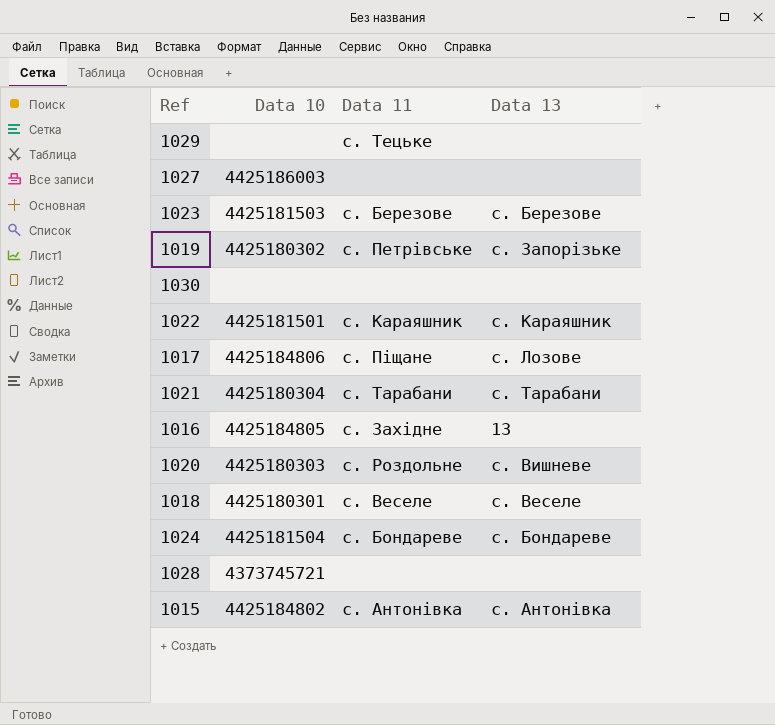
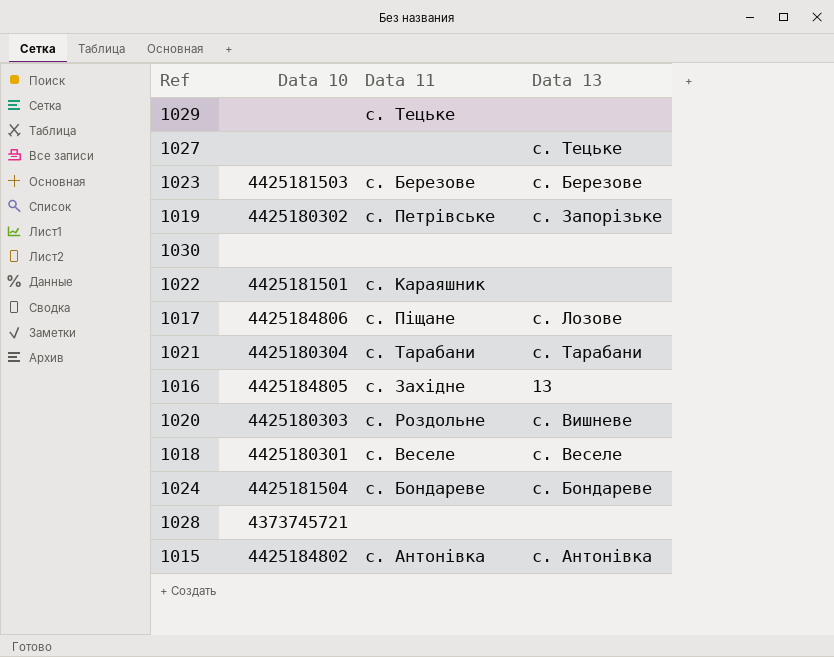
1027 | Data 10: 4425186003 -> none
1027 | Data 13: none -> с. Тецьке
1022 | Data 13: с. Караяшник -> none

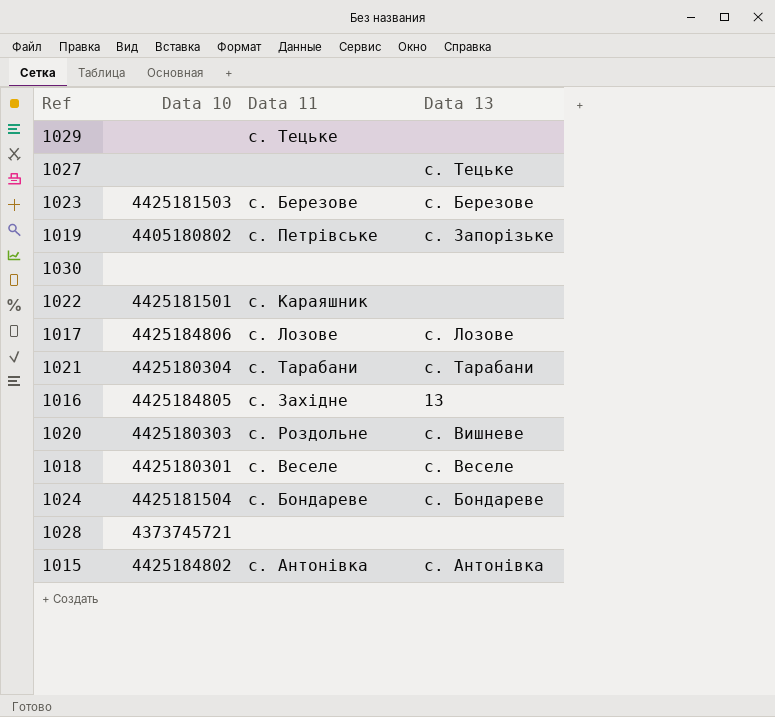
1019 | Data 10: 4425180302 -> 4405180802
1017 | Data 11: с. Піщане -> с. Лозове

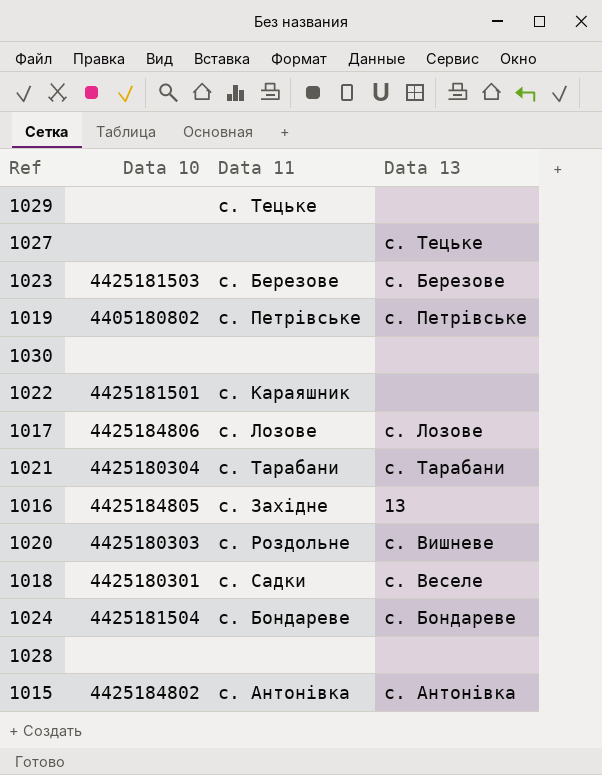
1019 | Data 13: с. Запорізьке -> с. Петрівське
1018 | Data 11: с. Веселе -> с. Садки
1028 | Data 10: 4373745721 -> none

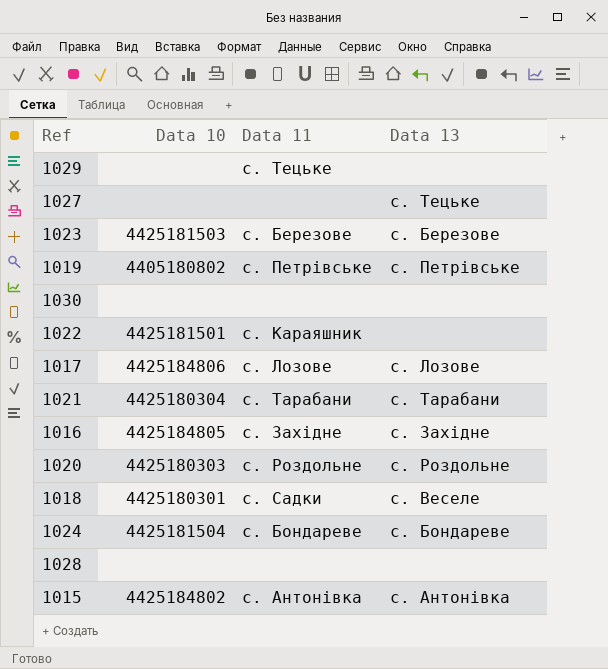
1016 | Data 13: 13 -> с. Західне
1020 | Data 13: с. Вишневе -> с. Роздольне

